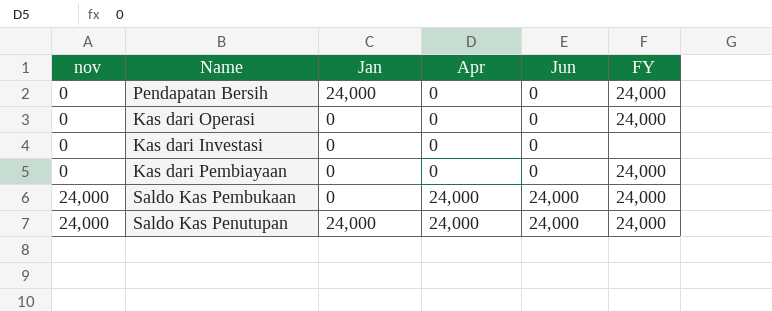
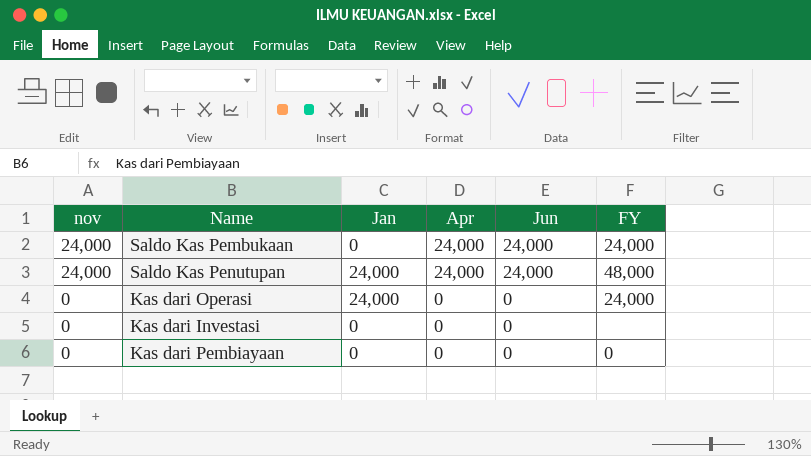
row order: nov ascending -> nov descending
row Pendapatan Bersih: 0 | 24,000 | 0 | 0 | 24,000 -> none
Saldo Kas Penutupan | FY: 24,000 -> 48,000
Kas dari Operasi | Jan: 0 -> 24,000
Kas dari Pembiayaan | FY: 24,000 -> 0

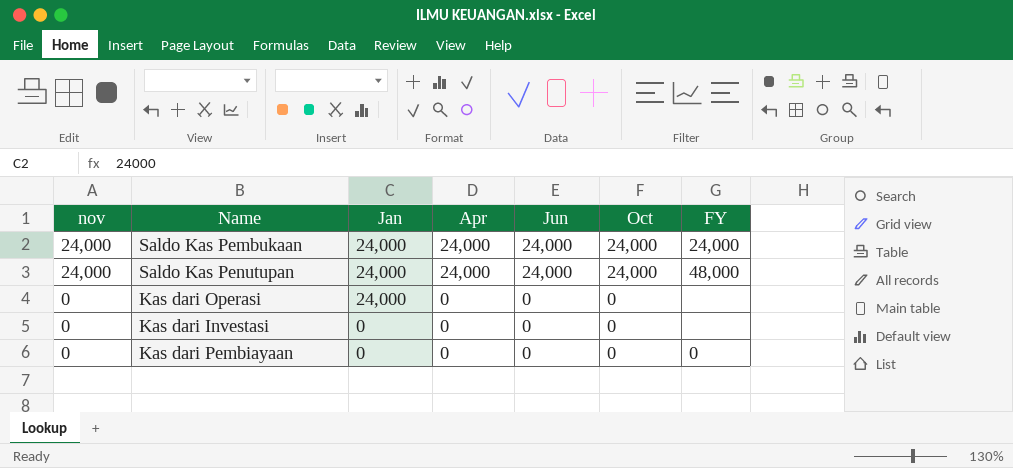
column Oct | position: none -> 6
Saldo Kas Pembukaan | Jan: 0 -> 24,000
Kas dari Operasi | FY: 24,000 -> none

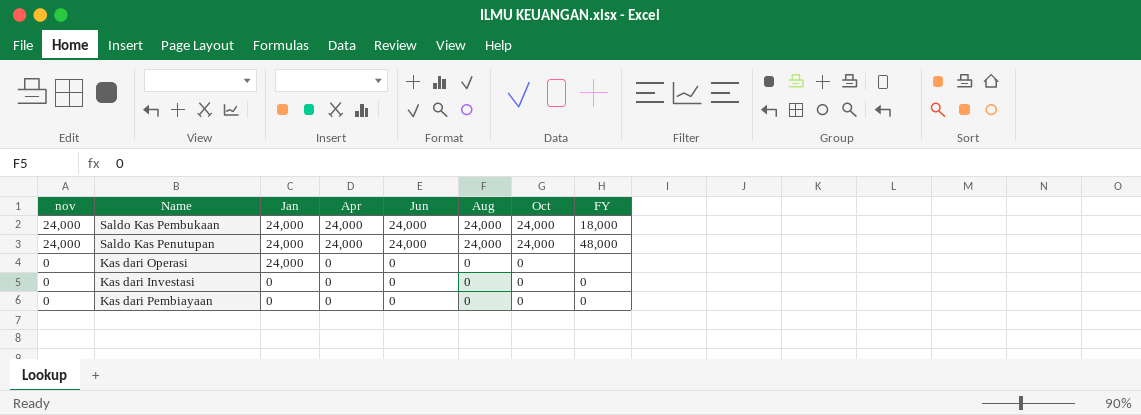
column Aug | position: none -> 6
Saldo Kas Pembukaan | FY: 24,000 -> 18,000
Kas dari Investasi | FY: none -> 0

